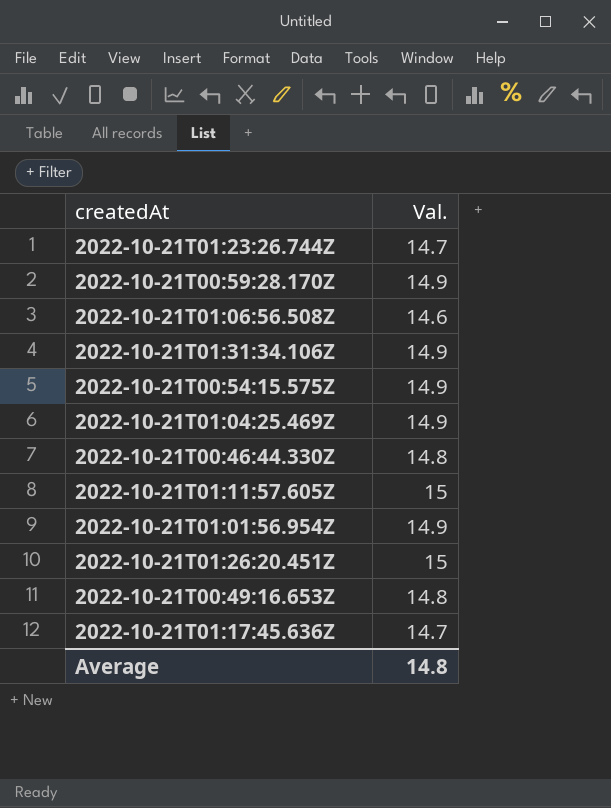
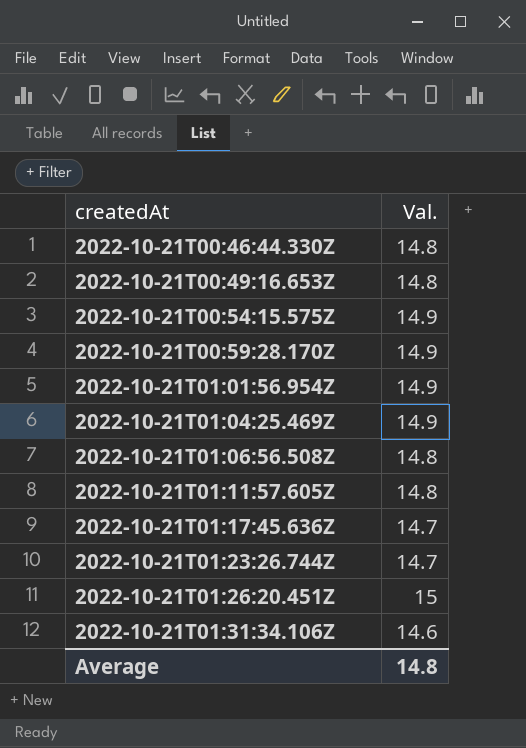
row order: none -> createdAt ascending
2022-10-21T01:06:56.508Z | Val.: 14.6 -> 14.8
2022-10-21T01:11:57.605Z | Val.: 15 -> 14.8
2022-10-21T01:31:34.106Z | Val.: 14.9 -> 14.6

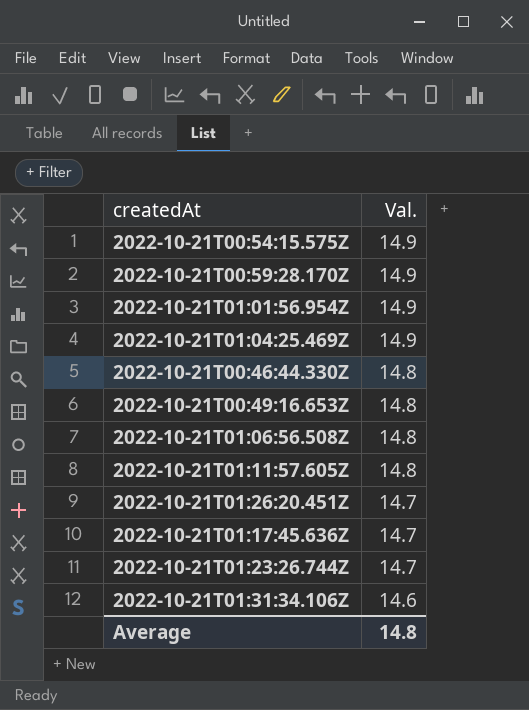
row order: createdAt ascending -> Val. descending
2022-10-21T01:26:20.451Z | Val.: 15 -> 14.7

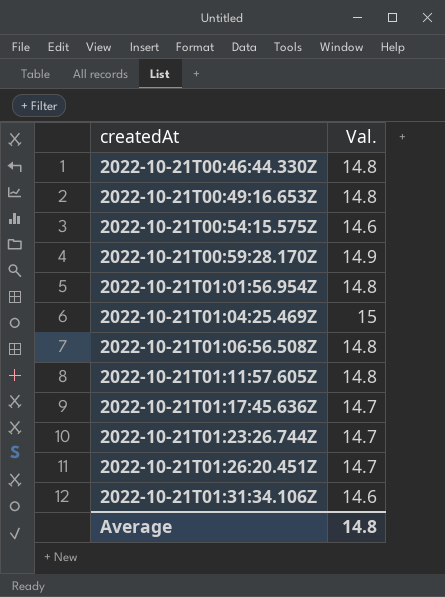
row order: Val. descending -> createdAt ascending
2022-10-21T00:54:15.575Z | Val.: 14.9 -> 14.6
2022-10-21T01:01:56.954Z | Val.: 14.9 -> 14.8
2022-10-21T01:04:25.469Z | Val.: 14.9 -> 15

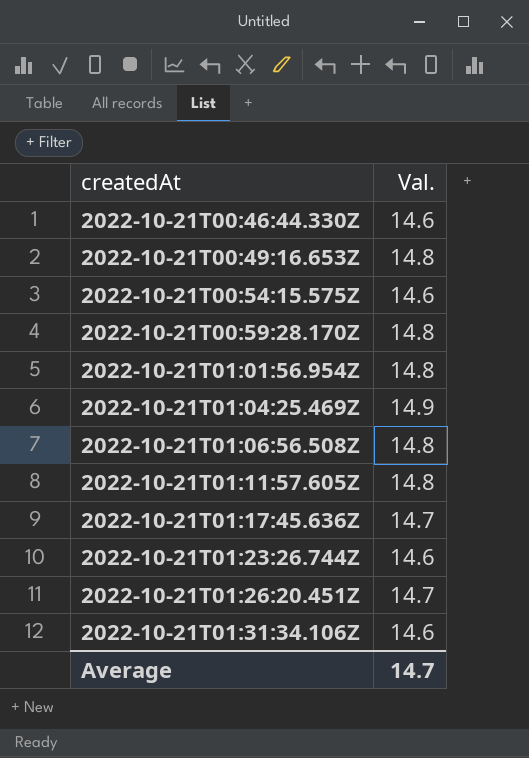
2022-10-21T00:46:44.330Z | Val.: 14.8 -> 14.6
2022-10-21T00:59:28.170Z | Val.: 14.9 -> 14.8
2022-10-21T01:04:25.469Z | Val.: 15 -> 14.9
2022-10-21T01:23:26.744Z | Val.: 14.7 -> 14.6
Average | Val.: 14.8 -> 14.7

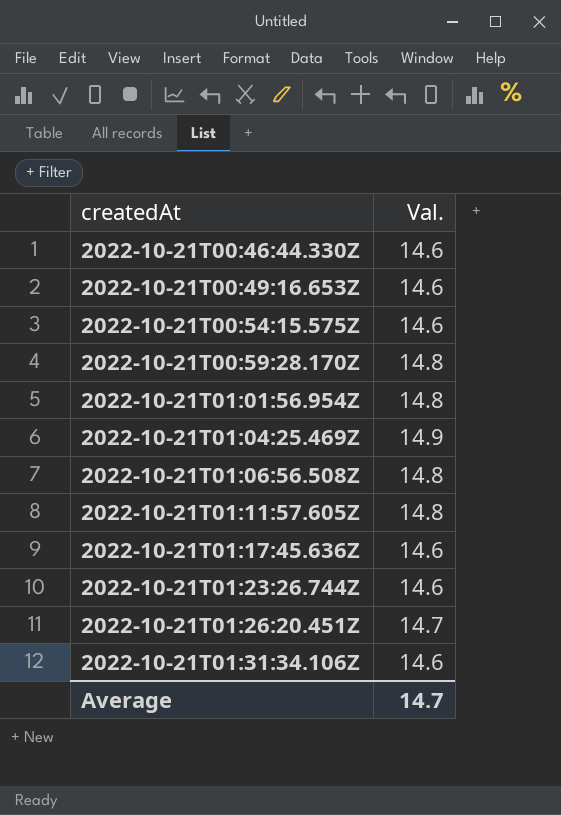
2022-10-21T00:49:16.653Z | Val.: 14.8 -> 14.6
2022-10-21T01:17:45.636Z | Val.: 14.7 -> 14.6

